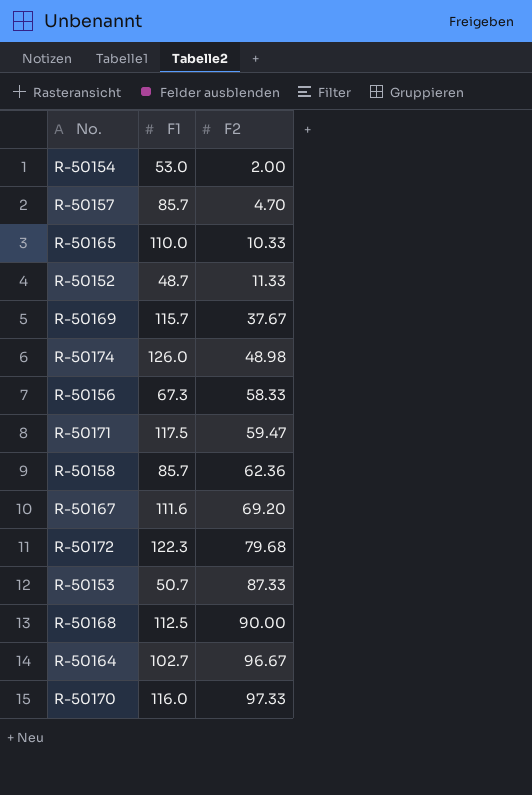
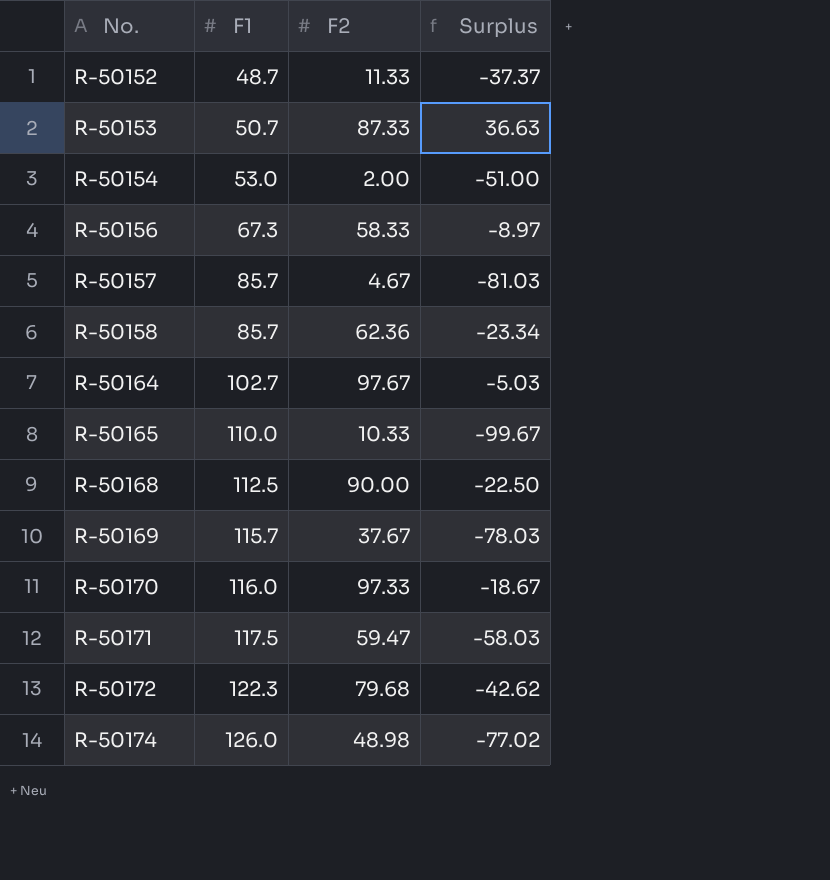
row order: F2 ascending -> No. ascending
column Surplus | formula: none -> [F2] - [F1]
row R-50167: 111.6 | 69.20 -> none
R-50157 | F2: 4.70 -> 4.67
R-50164 | F2: 96.67 -> 97.67

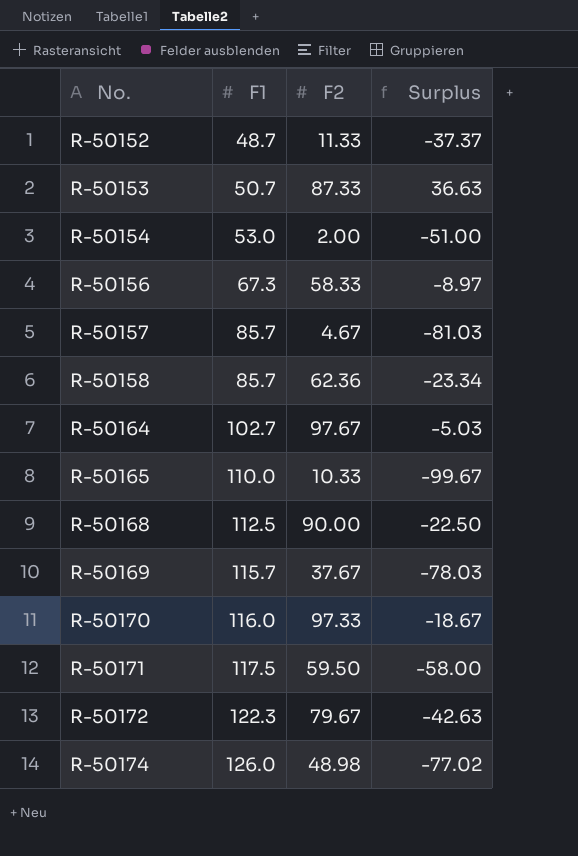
R-50171 | F2: 59.47 -> 59.50
R-50171 | Surplus: -58.03 -> -58.00
R-50172 | F2: 79.68 -> 79.67
R-50172 | Surplus: -42.62 -> -42.63

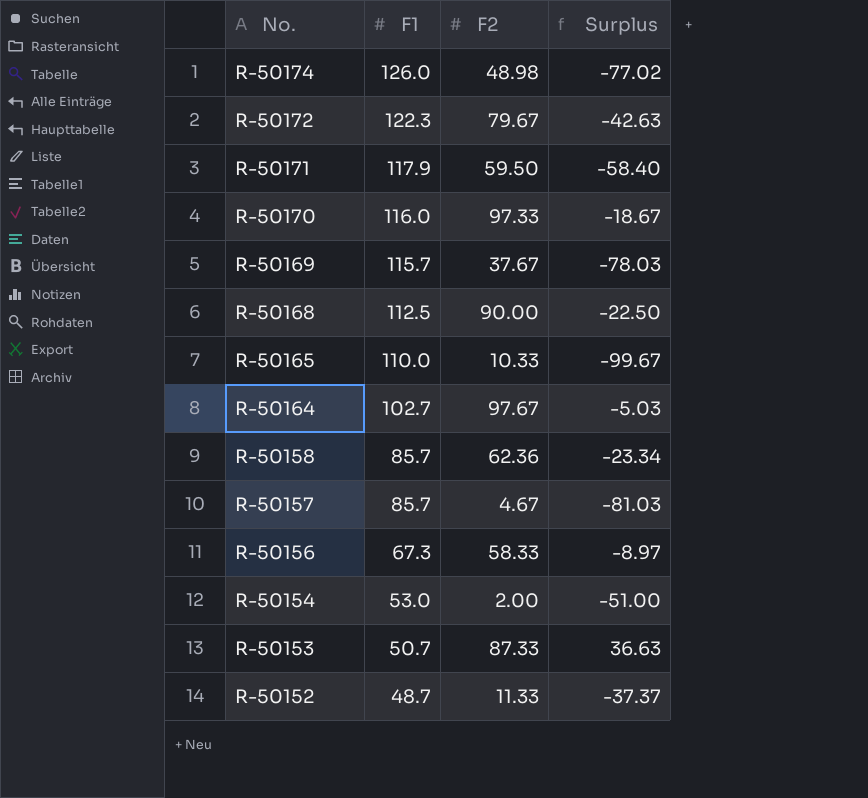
row order: No. ascending -> No. descending
R-50171 | F1: 117.5 -> 117.9
R-50171 | Surplus: -58.00 -> -58.40

